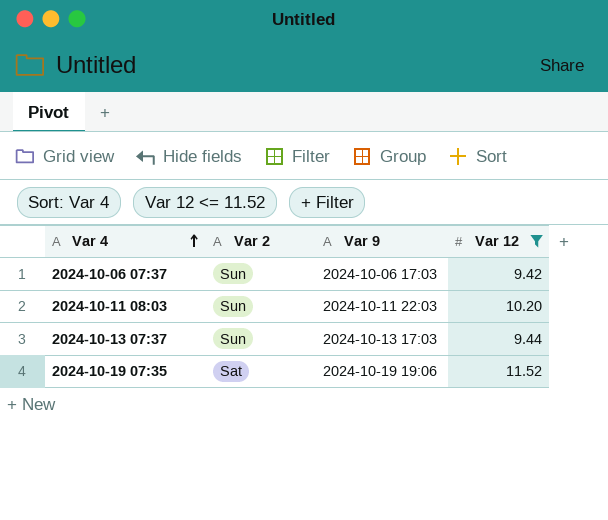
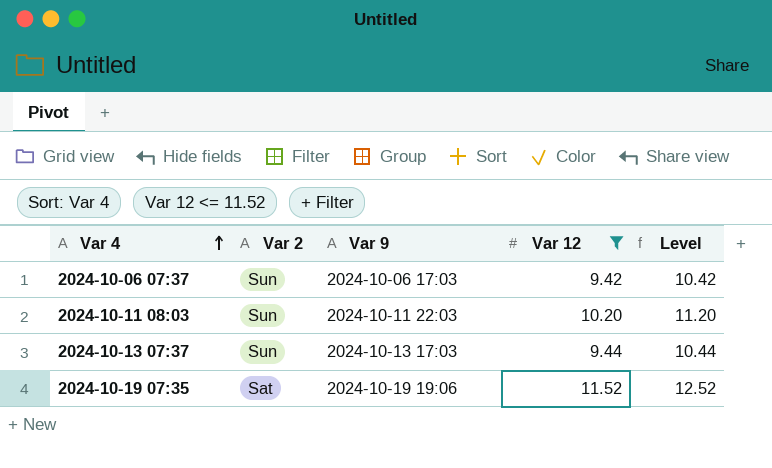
column Level | formula: none -> [Var 12] + 1

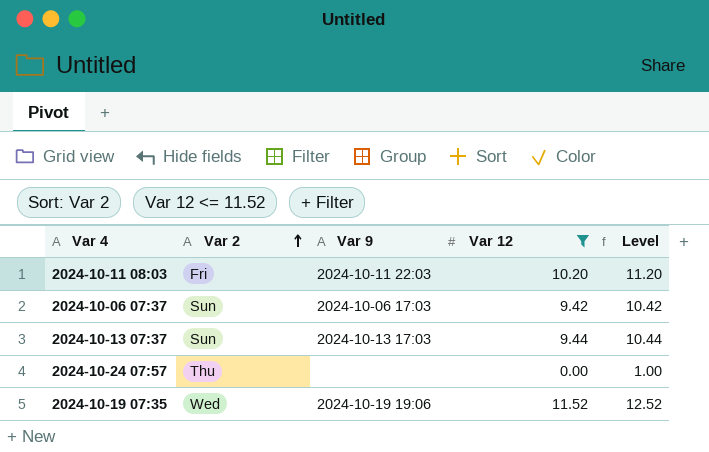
row order: Var 4 ascending -> Var 2 ascending
2024-10-11 08:03 | Var 2: Sun -> Fri
row 2024-10-24 07:57: none -> Thu | none | 0.00 | 1.00
2024-10-19 07:35 | Var 2: Sat -> Wed

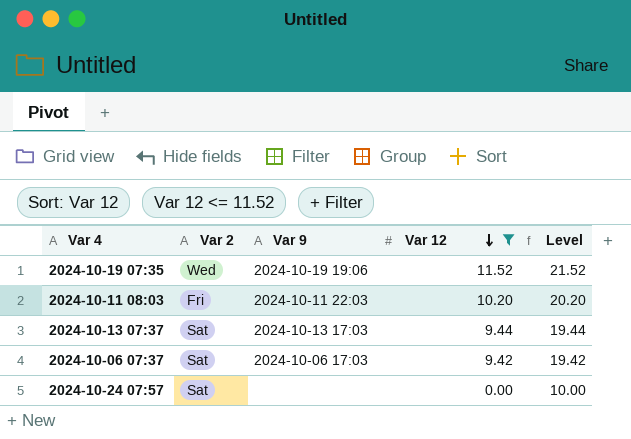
row order: Var 2 ascending -> Var 12 descending
column Level | formula: [Var 12] + 1 -> [Var 12] + 10
2024-10-13 07:37 | Var 2: Sun -> Sat
2024-10-06 07:37 | Var 2: Sun -> Sat
2024-10-24 07:57 | Var 2: Thu -> Sat

